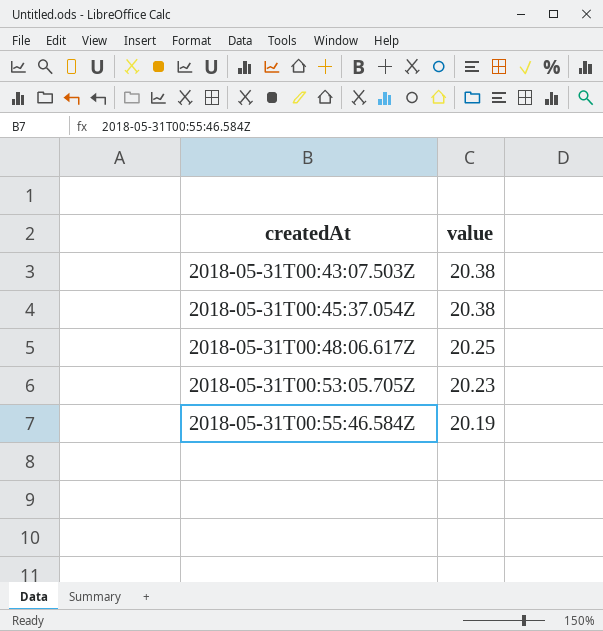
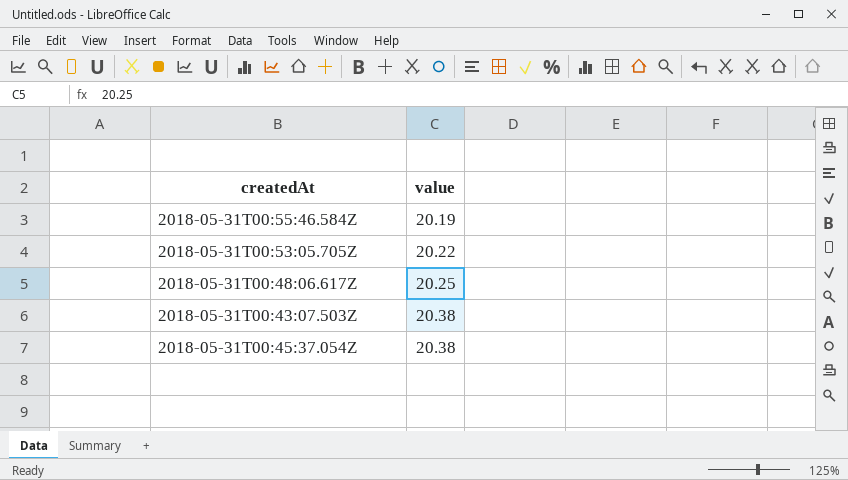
row order: createdAt ascending -> value ascending
2018-05-31T00:53:05.705Z | value: 20.23 -> 20.22

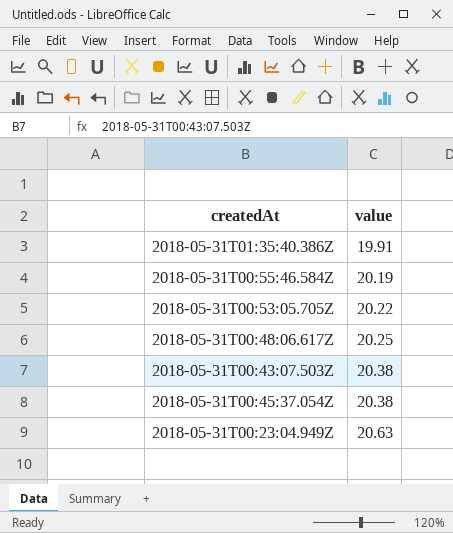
row 2018-05-31T01:35:40.386Z: none -> 19.91
row 2018-05-31T00:23:04.949Z: none -> 20.63

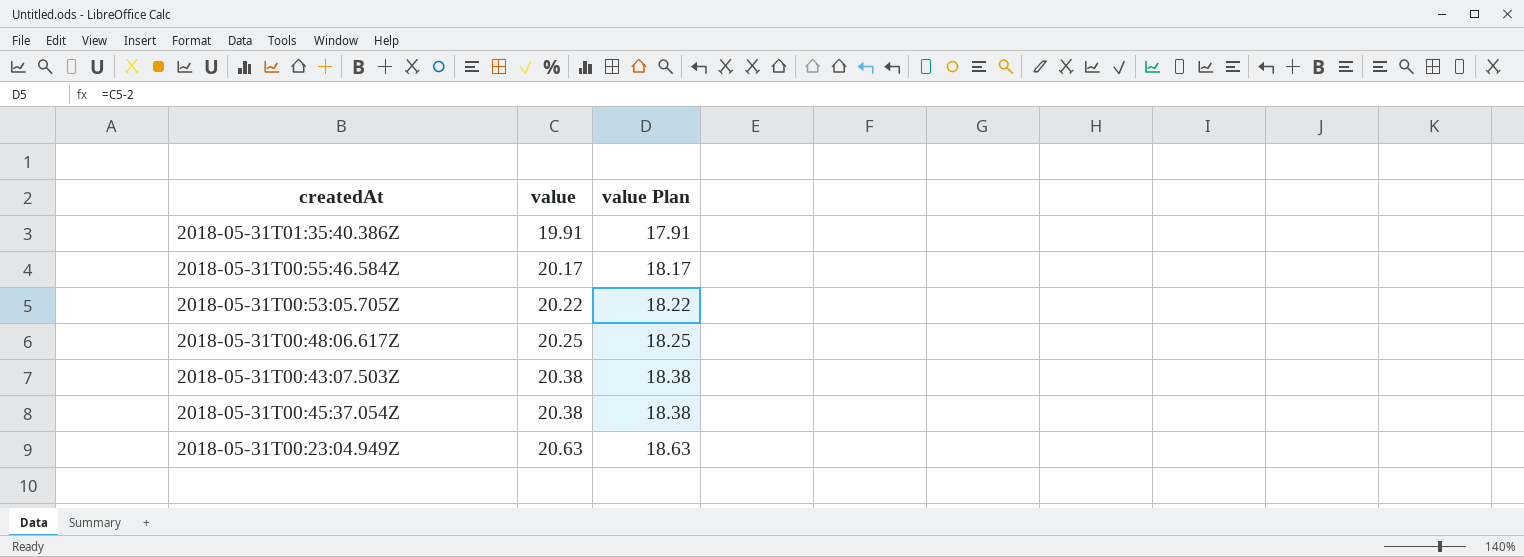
column value Plan | formula: none -> [value] - 2
2018-05-31T00:55:46.584Z | value: 20.19 -> 20.17

